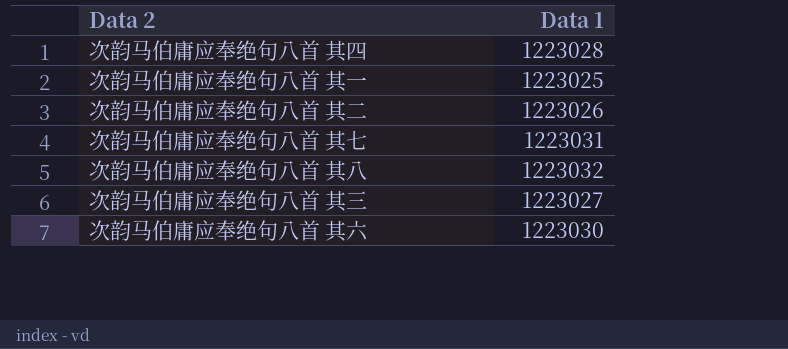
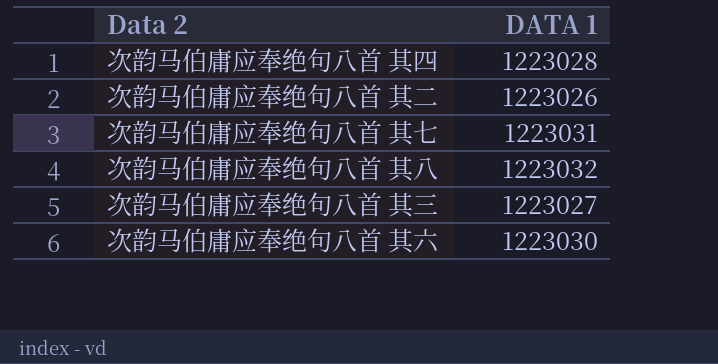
column name: Data 1 -> DATA 1
row 次韵马伯庸应奉绝句八首 其一: 1223025 -> none

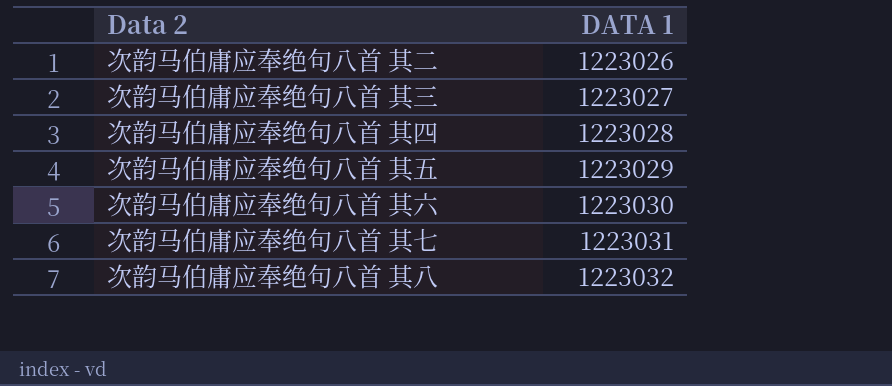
row order: none -> DATA 1 ascending
row 次韵马伯庸应奉绝句八首 其五: none -> 1223029

